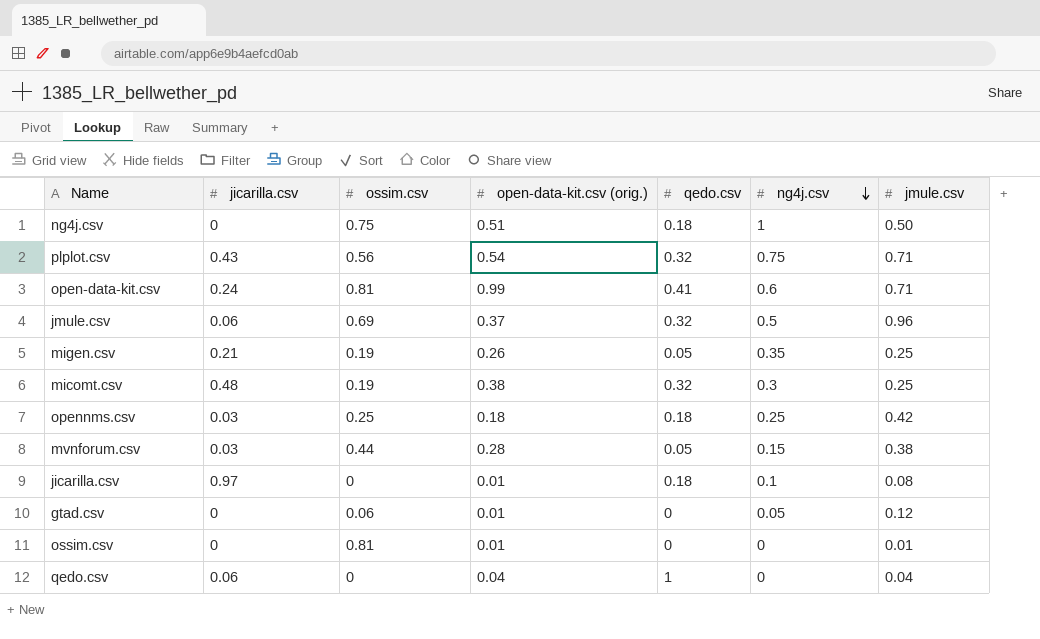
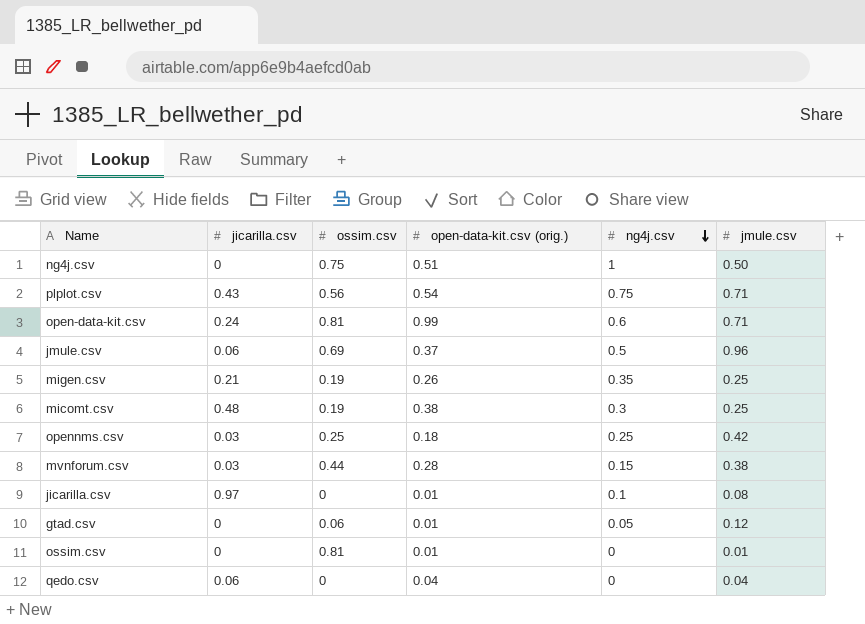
column qedo.csv | position: 5 -> none

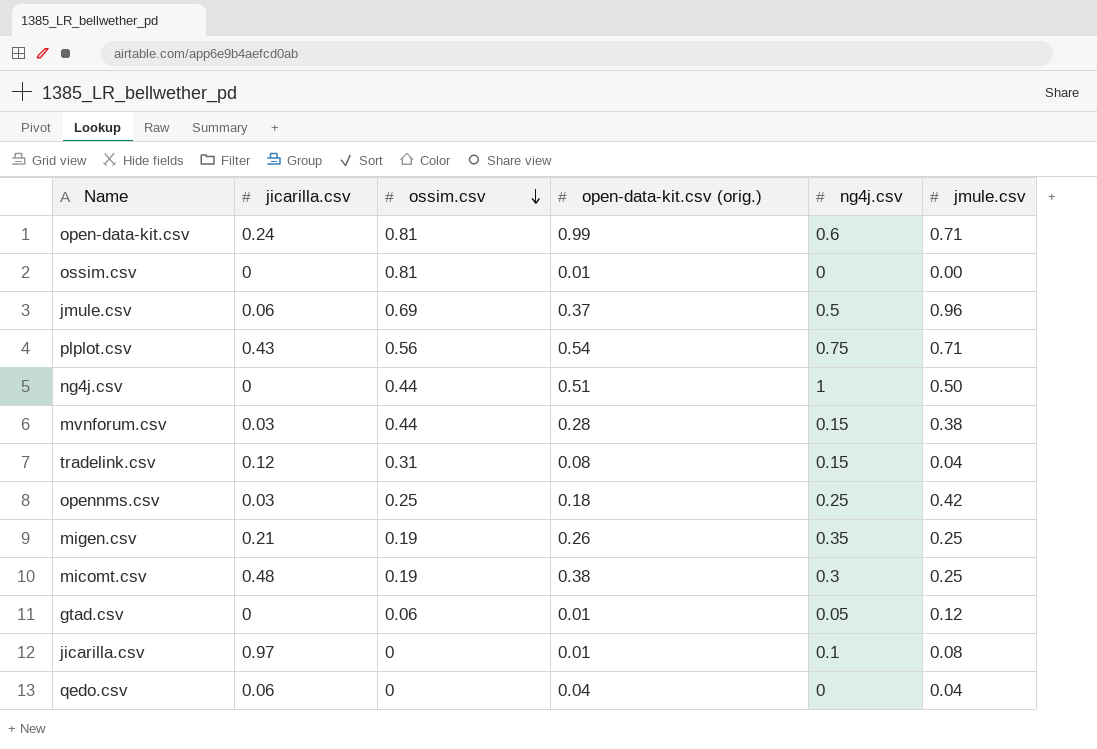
row order: ng4j.csv descending -> ossim.csv descending
ossim.csv | jmule.csv: 0.01 -> 0.00
ng4j.csv | ossim.csv: 0.75 -> 0.44
row tradelink.csv: none -> 0.12 | 0.31 | 0.08 | 0.15 | 0.04

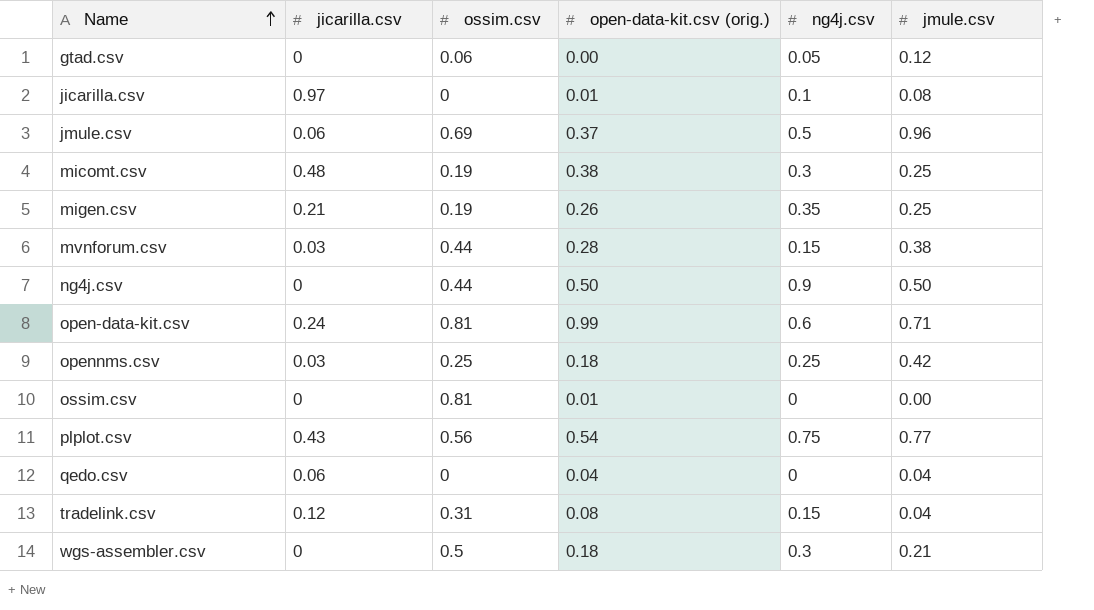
row order: ossim.csv descending -> Name ascending
gtad.csv | open-data-kit.csv (orig.): 0.01 -> 0.00
ng4j.csv | open-data-kit.csv (orig.): 0.51 -> 0.50
ng4j.csv | ng4j.csv: 1 -> 0.9
plplot.csv | jmule.csv: 0.71 -> 0.77
row wgs-assembler.csv: none -> 0 | 0.5 | 0.18 | 0.3 | 0.21

